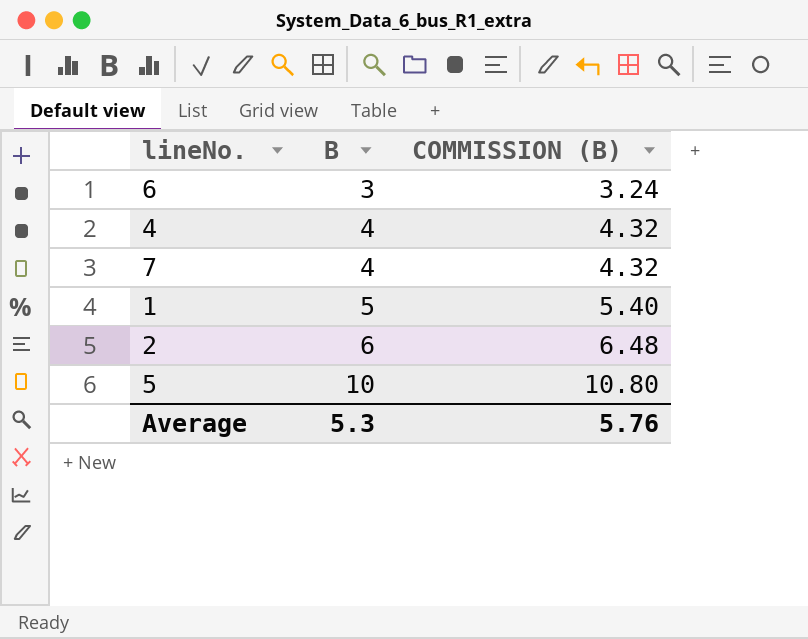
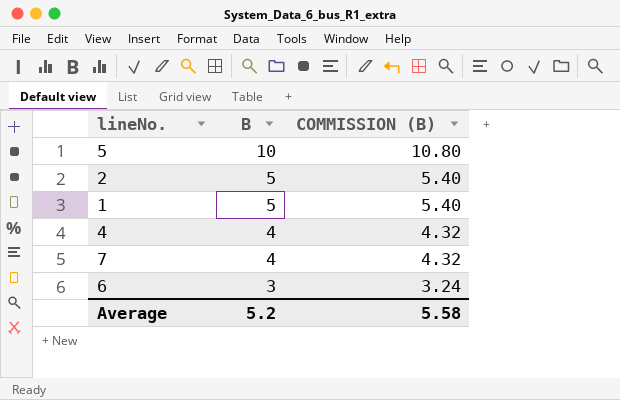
row order: B ascending -> B descending
2 | B: 6 -> 5
2 | COMMISSION (B): 6.48 -> 5.40
Average | B: 5.3 -> 5.2
Average | COMMISSION (B): 5.76 -> 5.58

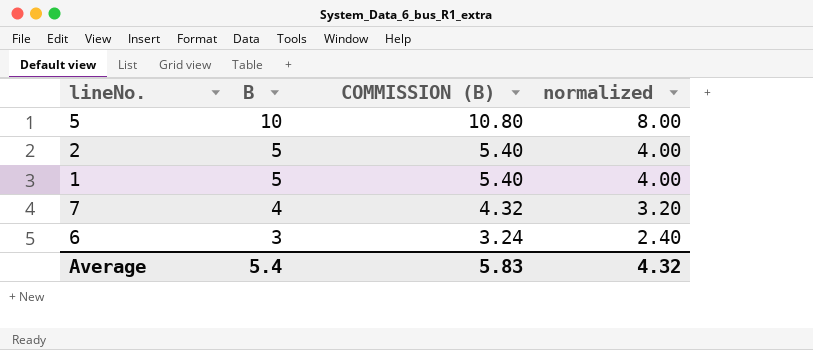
column normalized | formula: none -> [B] * 0.8
row 4: 4 | 4.32 -> none
Average | B: 5.2 -> 5.4
Average | COMMISSION (B): 5.58 -> 5.83

